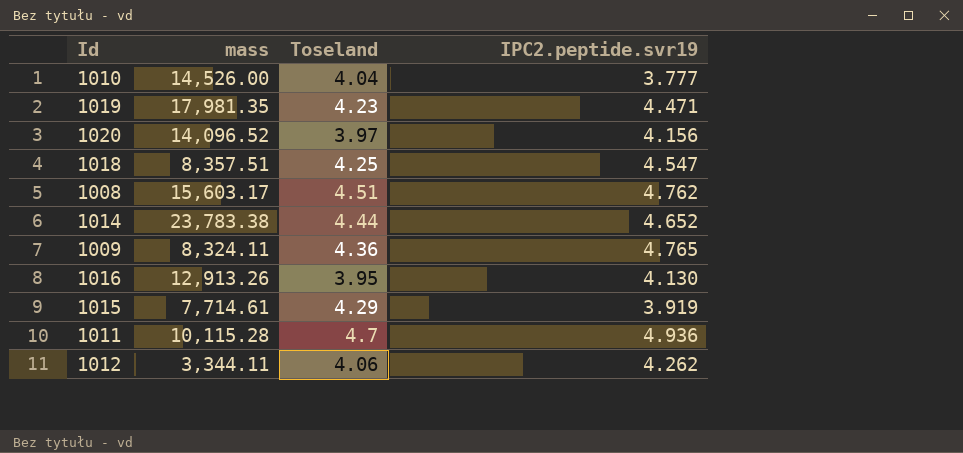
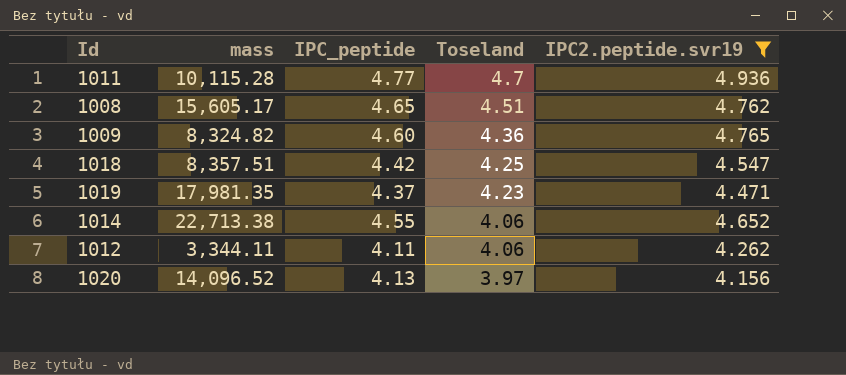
filter: none -> IPC2.peptide.svr19 >= 4.156
row order: none -> Toseland descending
column IPC_peptide | position: none -> 3
1008 | mass: 15,603.17 -> 15,605.17
1009 | mass: 8,324.11 -> 8,324.82
1014 | mass: 23,783.38 -> 22,713.38
1014 | Toseland: 4.44 -> 4.06

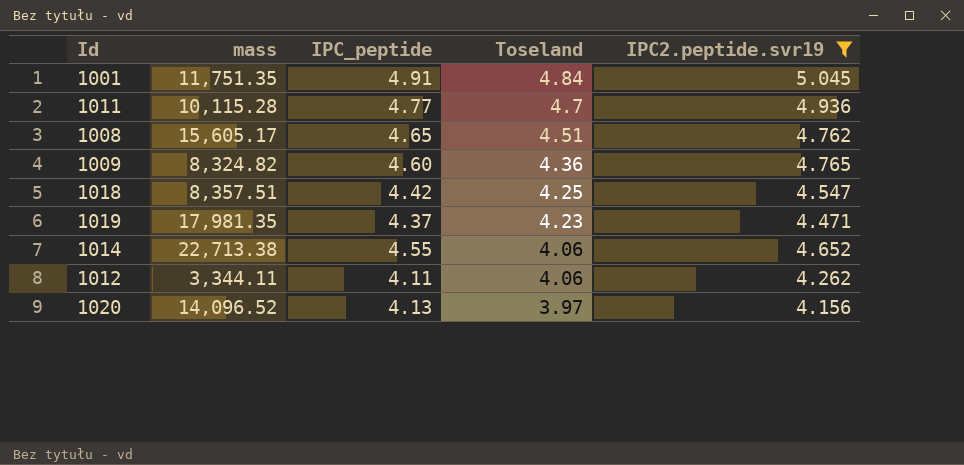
row 1001: none -> 11,751.35 | 4.91 | 4.84 | 5.045

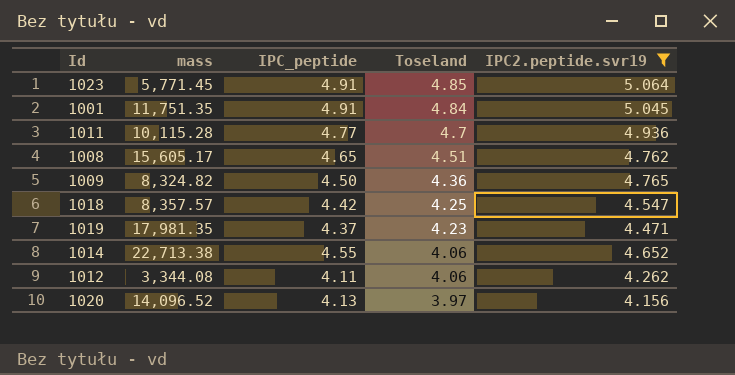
row 1023: none -> 5,771.45 | 4.91 | 4.85 | 5.064
1009 | IPC_peptide: 4.60 -> 4.50
1018 | mass: 8,357.51 -> 8,357.57
1012 | mass: 3,344.11 -> 3,344.08

